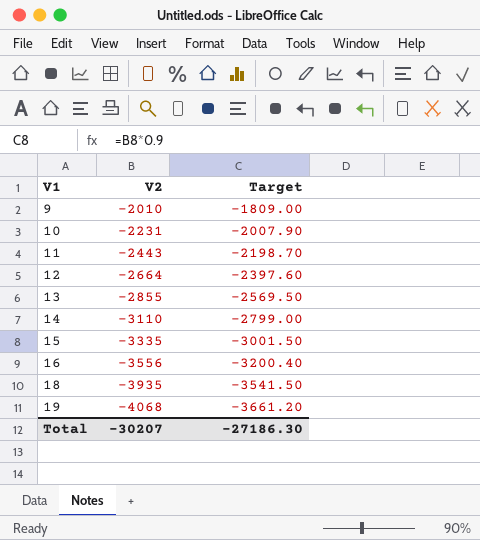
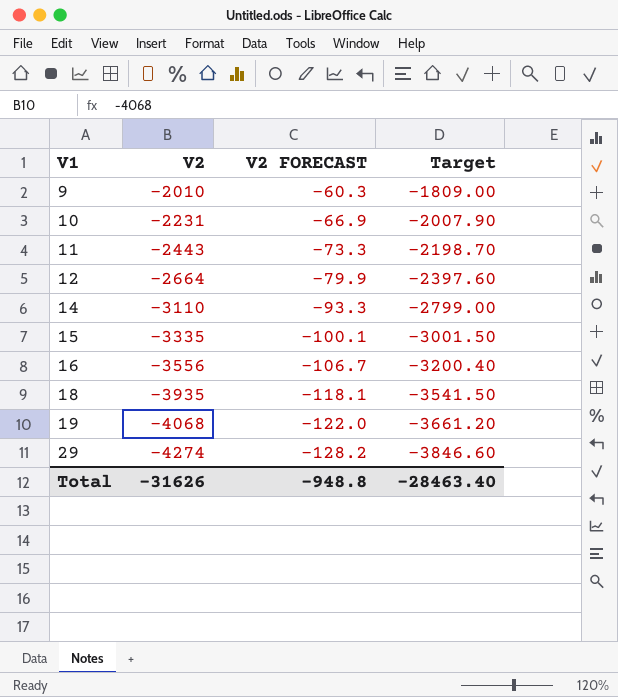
column V2 FORECAST | formula: none -> [V2] * 0.03
row 13: -2855 | -2569.50 -> none
row 29: none -> -4274 | -128.2 | -3846.60
Total | V2: -30207 -> -31626
Total | Target: -27186.30 -> -28463.40

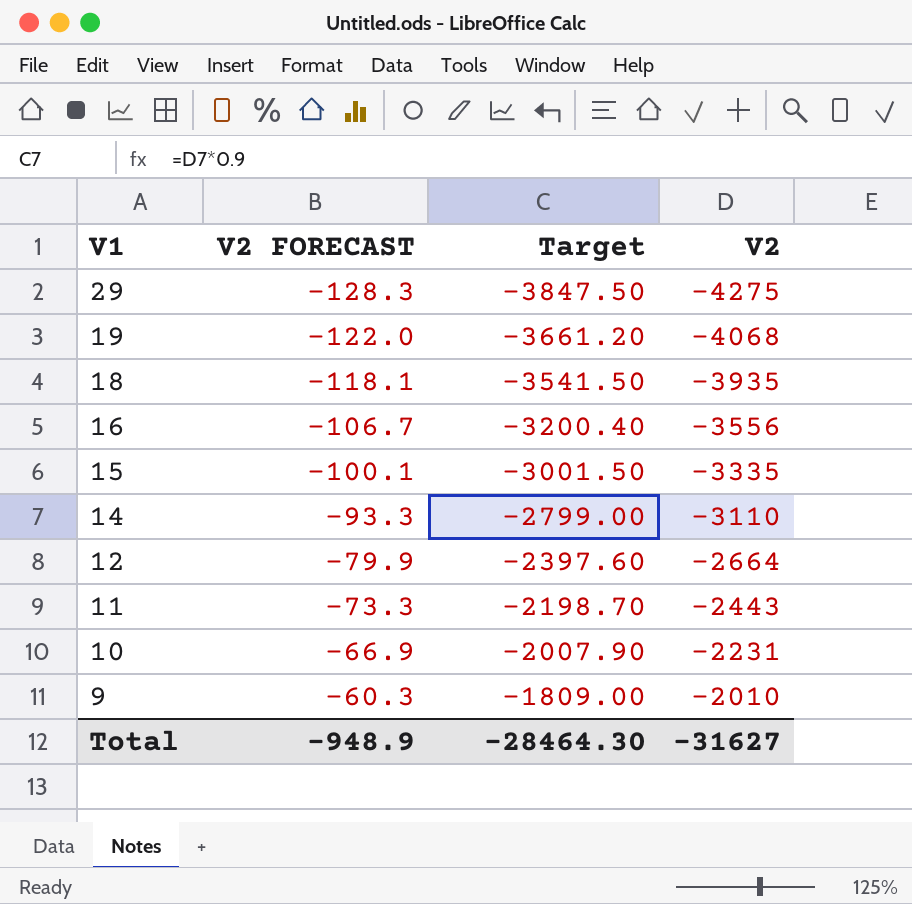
row order: V1 ascending -> V1 descending
column V2 | position: 2 -> 4
29 | V2 FORECAST: -128.2 -> -128.3
29 | Target: -3846.60 -> -3847.50
29 | V2: -4274 -> -4275
Total | V2 FORECAST: -948.8 -> -948.9
Total | Target: -28463.40 -> -28464.30
Total | V2: -31626 -> -31627

